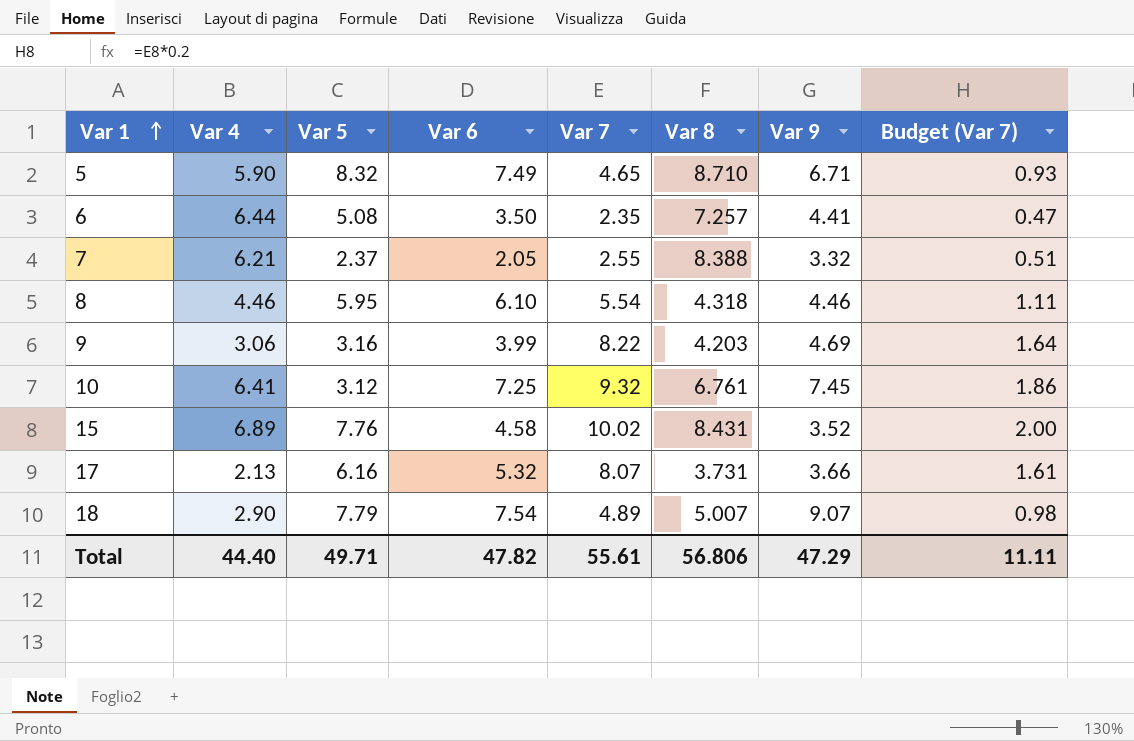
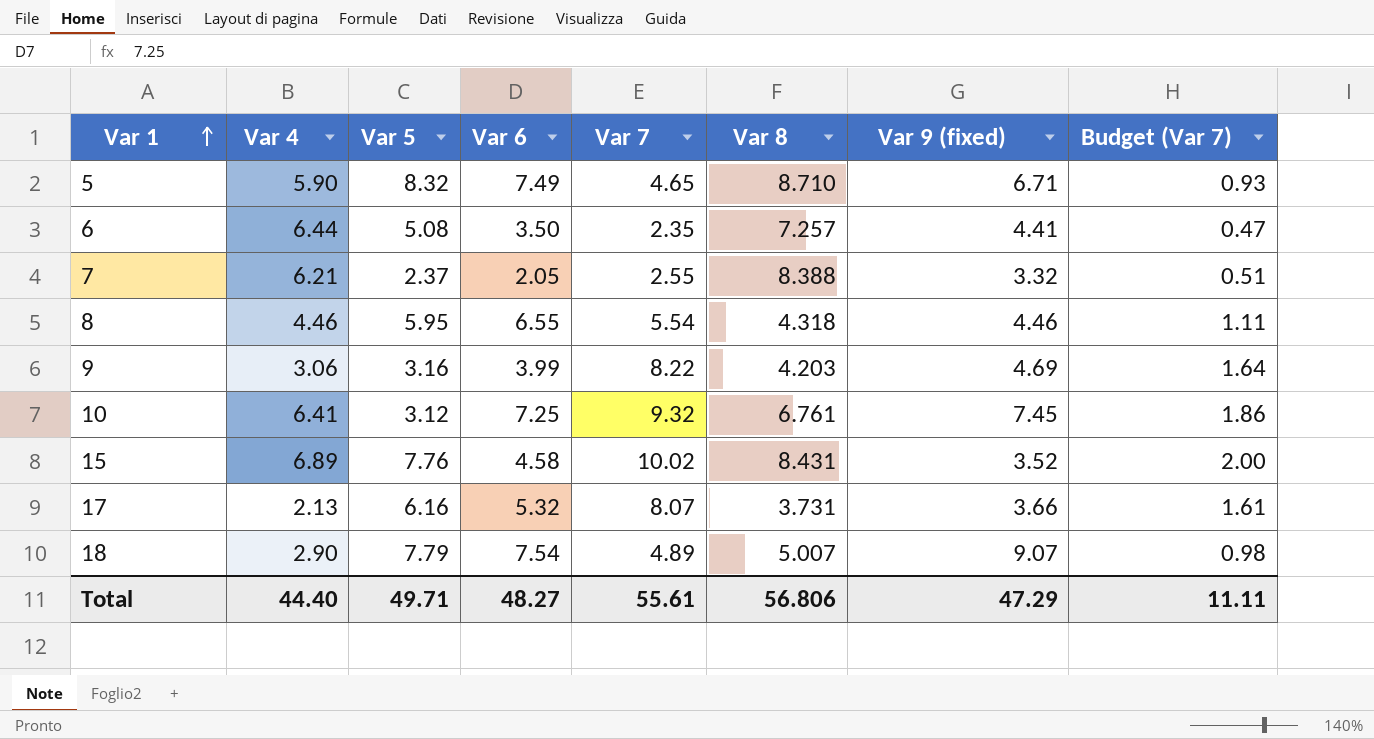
column name: Var 9 -> Var 9 (fixed)
8 | Var 6: 6.10 -> 6.55
Total | Var 6: 47.82 -> 48.27

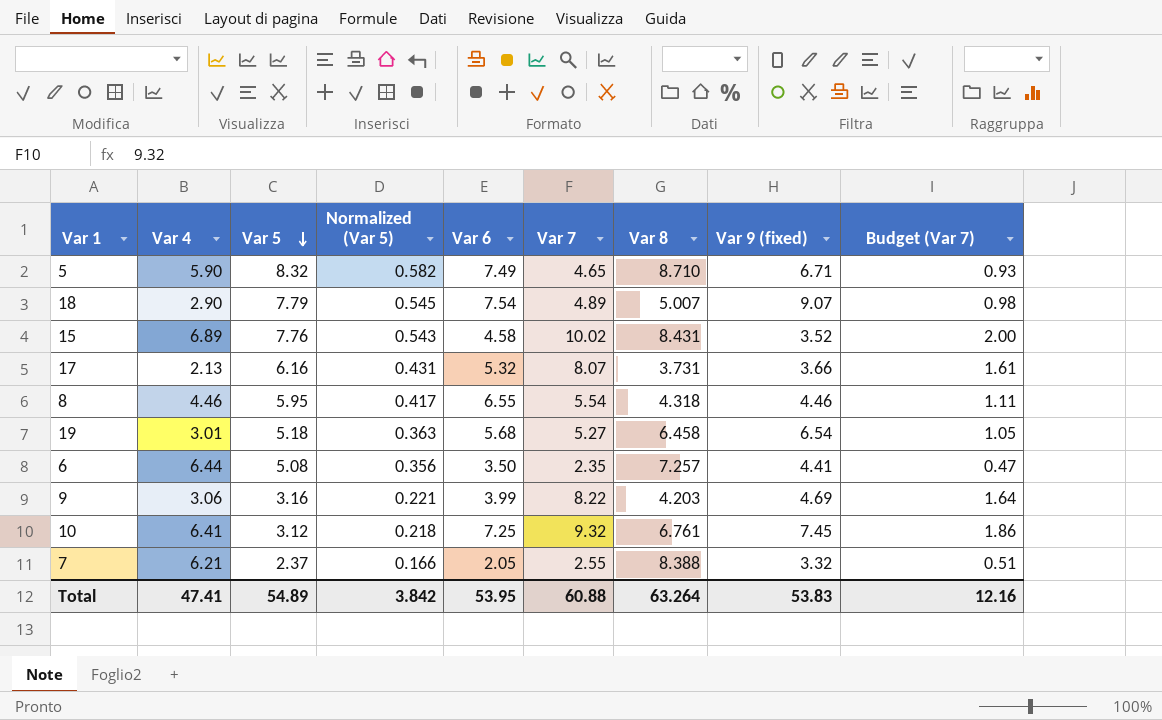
row order: Var 1 ascending -> Var 5 descending
column Normalized (Var 5) | formula: none -> [Var 5] * 0.07
row 19: none -> 3.01 | 5.18 | 0.363 | 5.68 | 5.27 | 6.458 | 6.54 | 1.05
Total | Var 4: 44.40 -> 47.41
Total | Var 5: 49.71 -> 54.89
Total | Var 6: 48.27 -> 53.95
Total | Var 7: 55.61 -> 60.88
Total | Var 8: 56.806 -> 63.264
Total | Var 9 (fixed): 47.29 -> 53.83
Total | Budget (Var 7): 11.11 -> 12.16

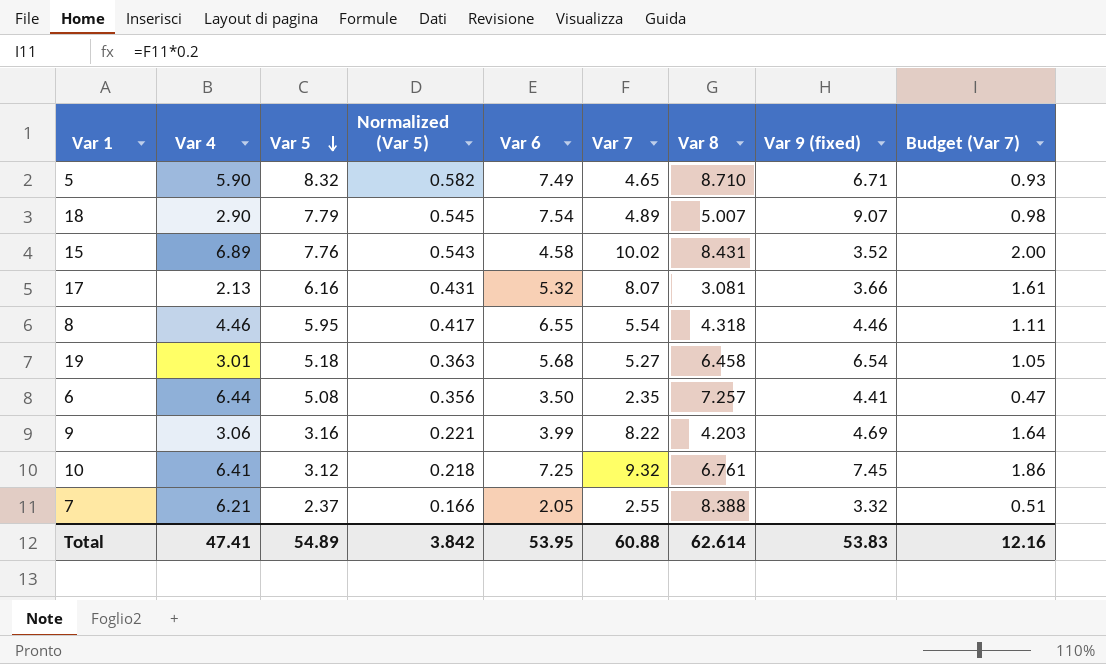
17 | Var 8: 3.731 -> 3.081
Total | Var 8: 63.264 -> 62.614

